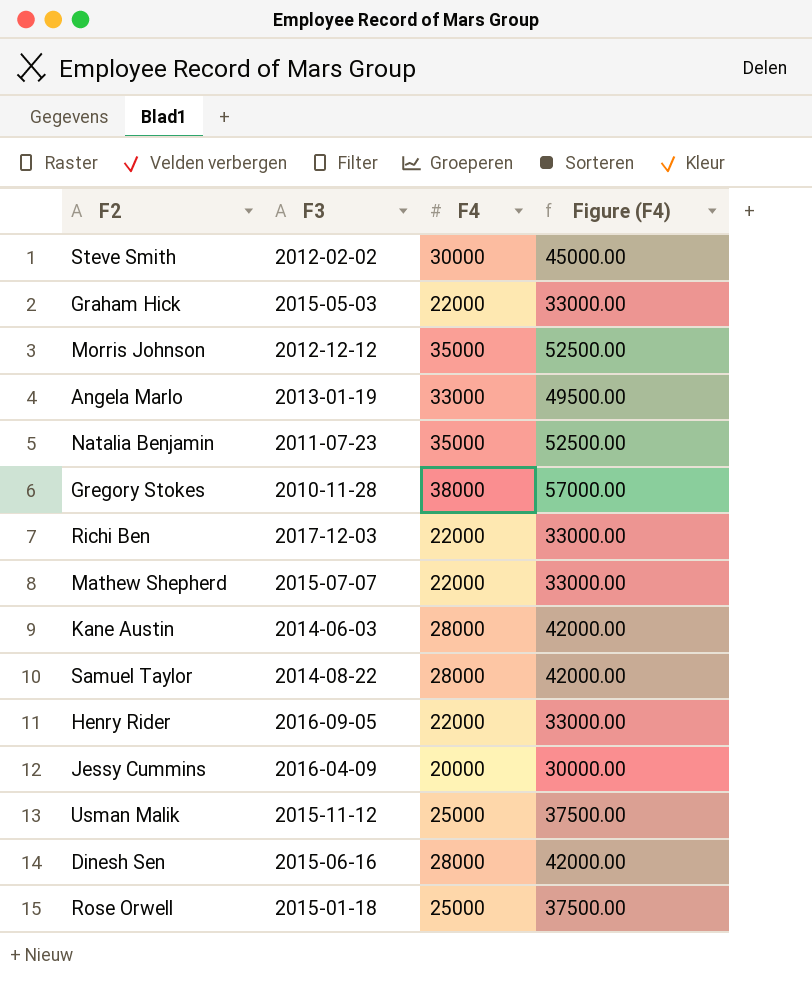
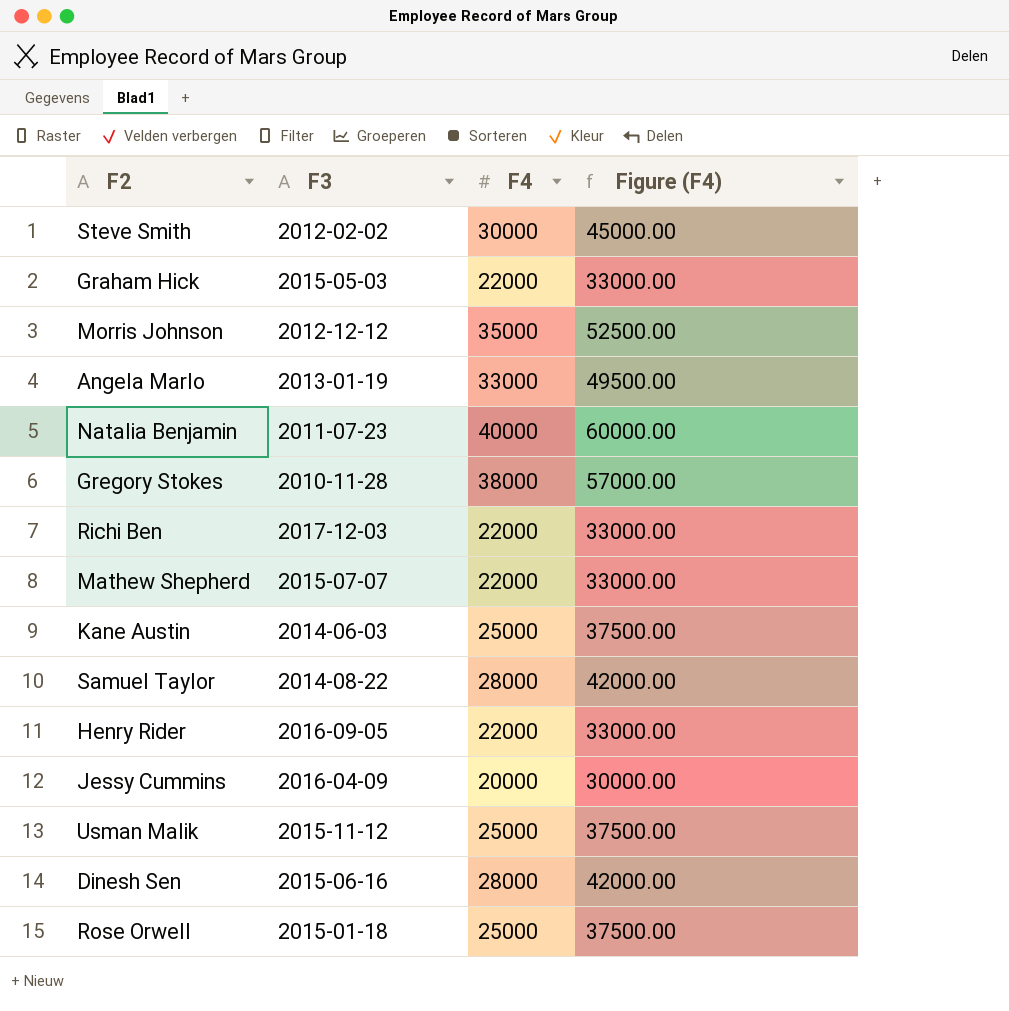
Natalia Benjamin | F4: 35000 -> 40000
Natalia Benjamin | Figure (F4): 52500.00 -> 60000.00
Kane Austin | F4: 28000 -> 25000
Kane Austin | Figure (F4): 42000.00 -> 37500.00

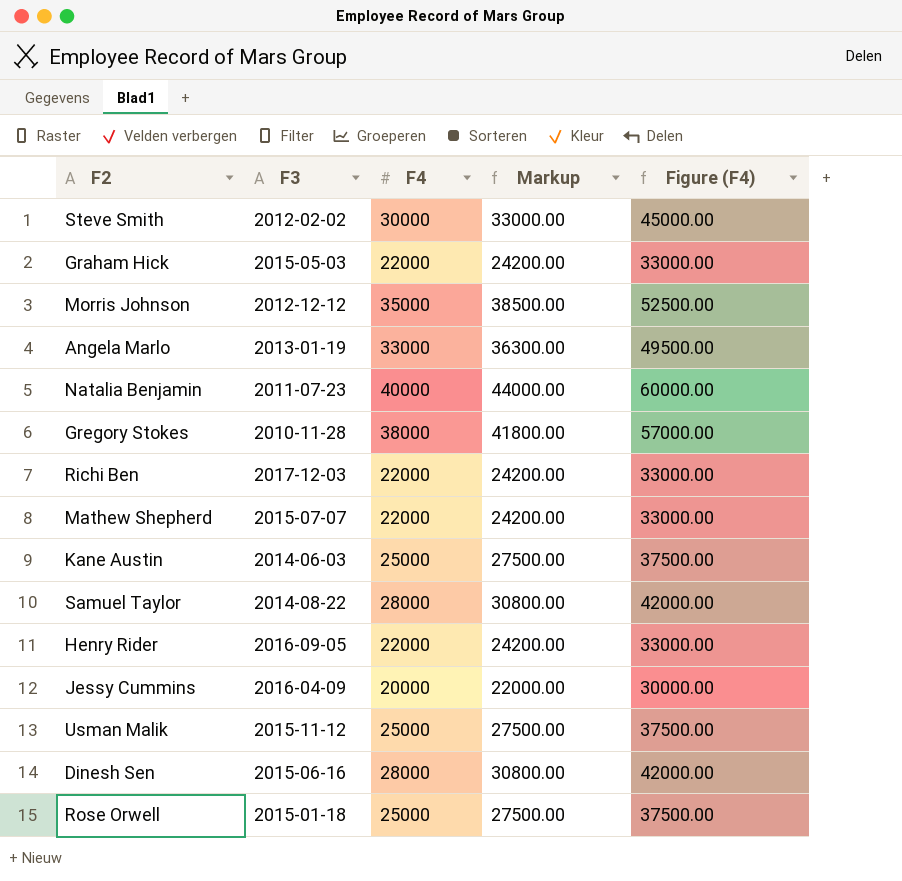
column Markup | formula: none -> [F4] * 1.1

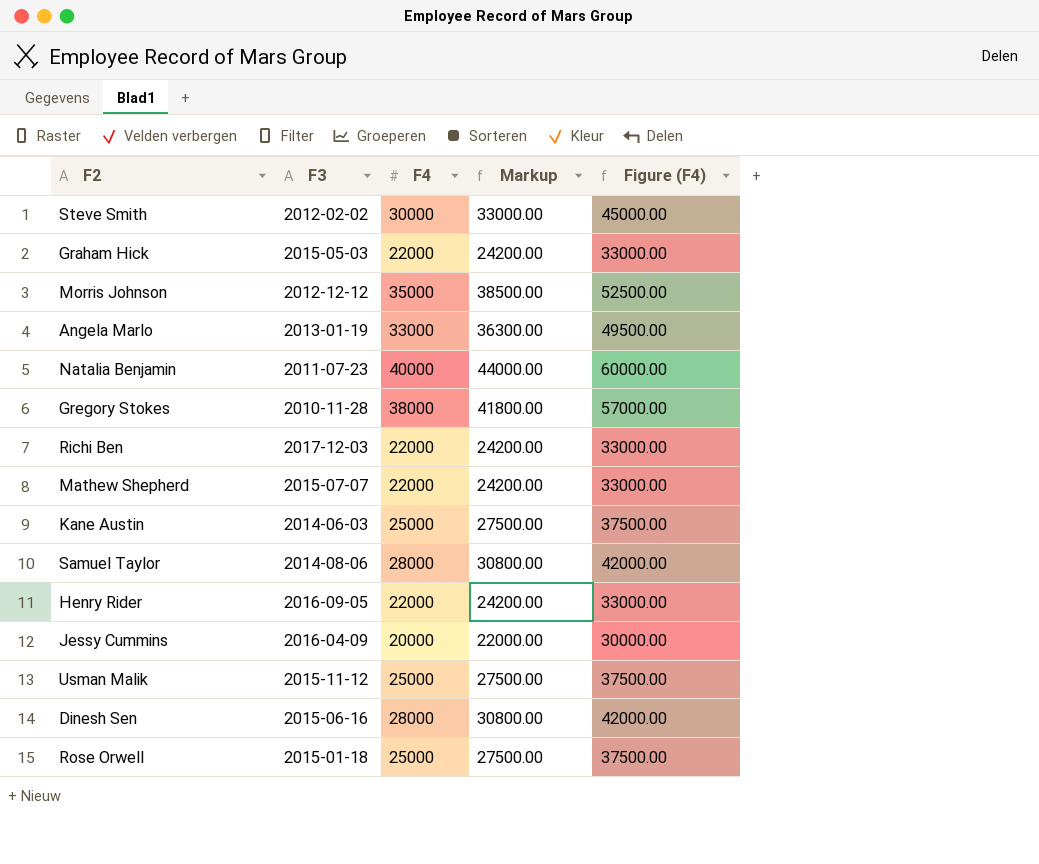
Samuel Taylor | F3: 2014-08-22 -> 2014-08-06

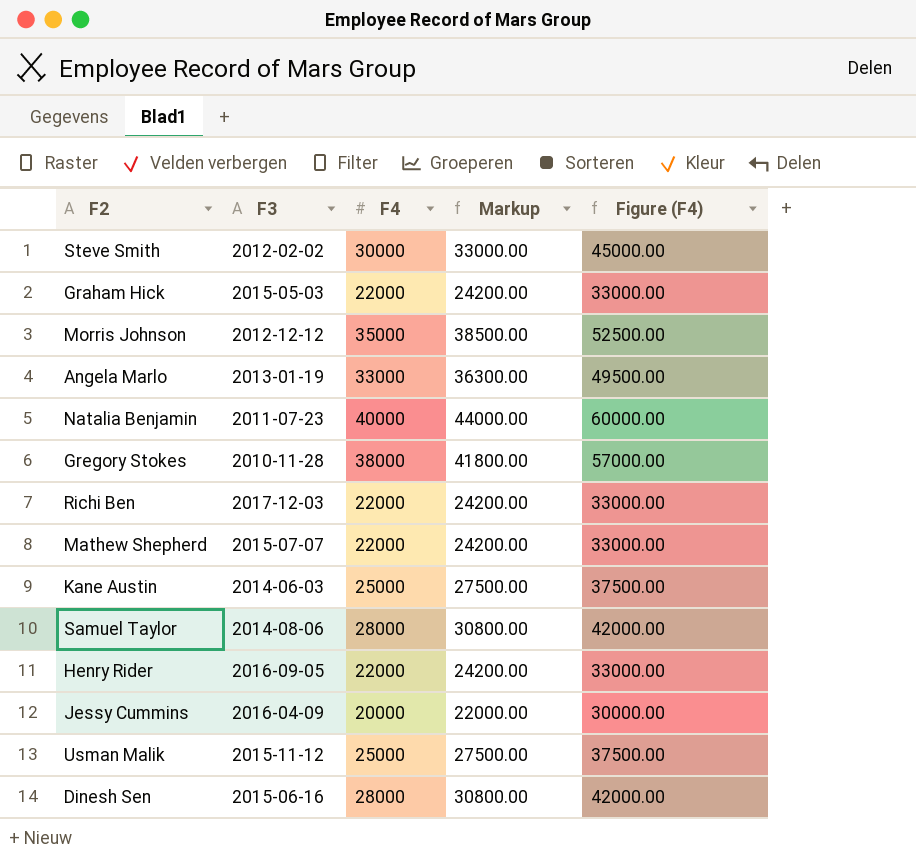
row Rose Orwell: 2015-01-18 | 25000 | 27500.00 | 37500.00 -> none

